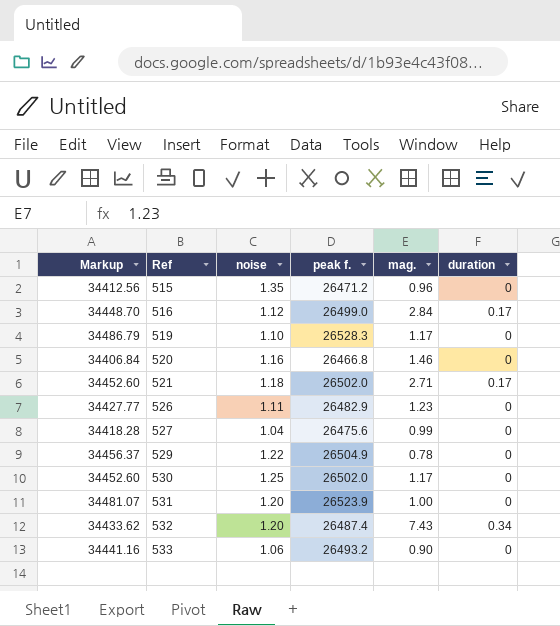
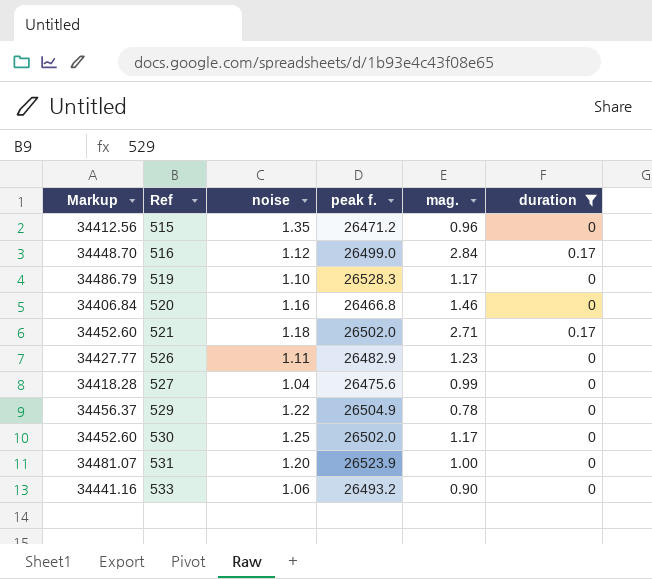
filter: none -> duration != 0.34

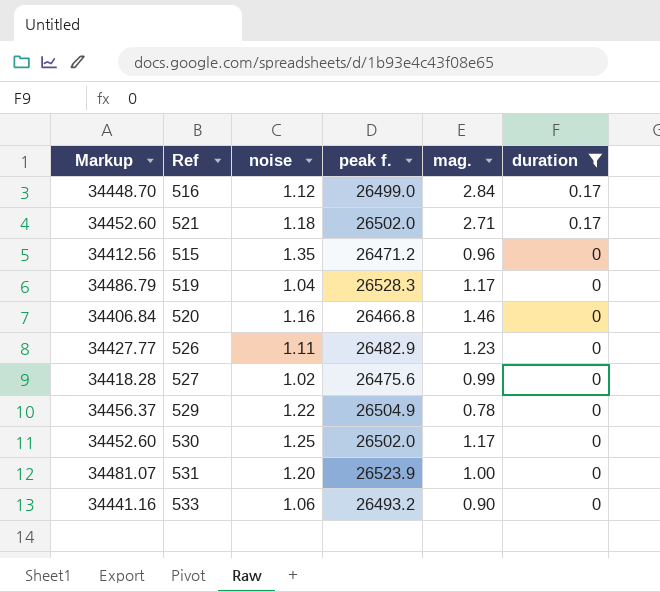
row order: Ref ascending -> duration descending
519 | noise: 1.10 -> 1.04
527 | noise: 1.04 -> 1.02

